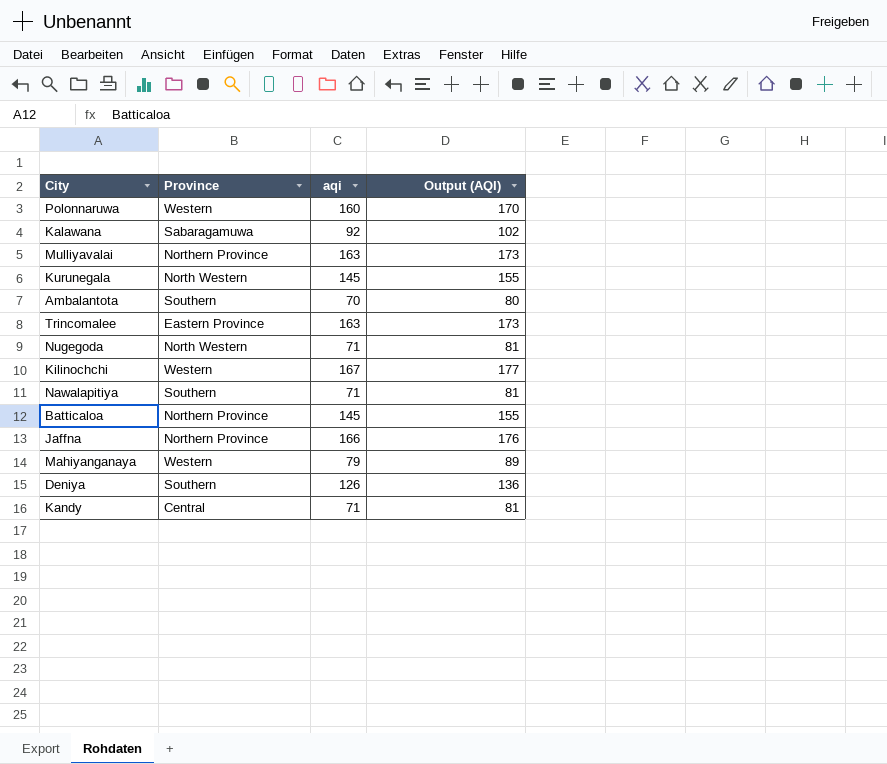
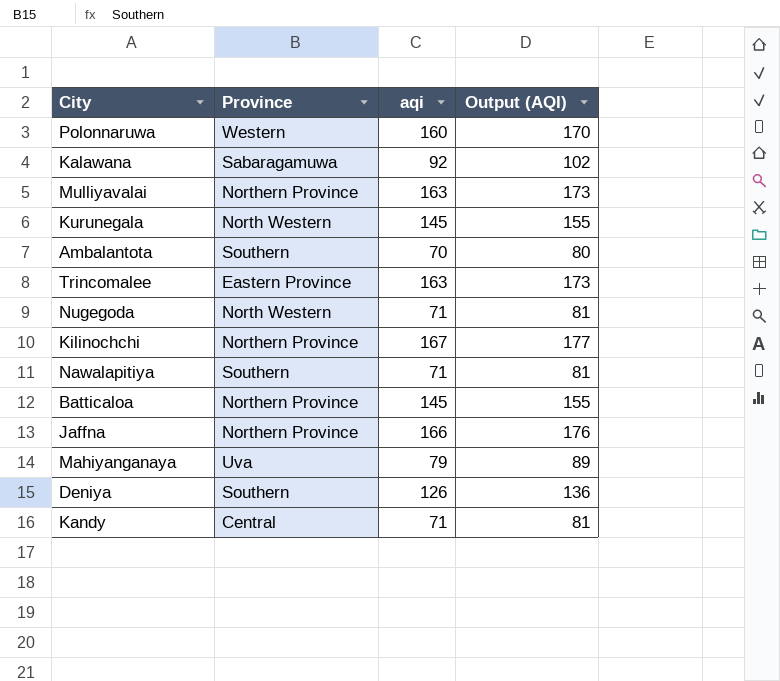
Kilinochchi | Province: Western -> Northern Province
Mahiyanganaya | Province: Western -> Uva

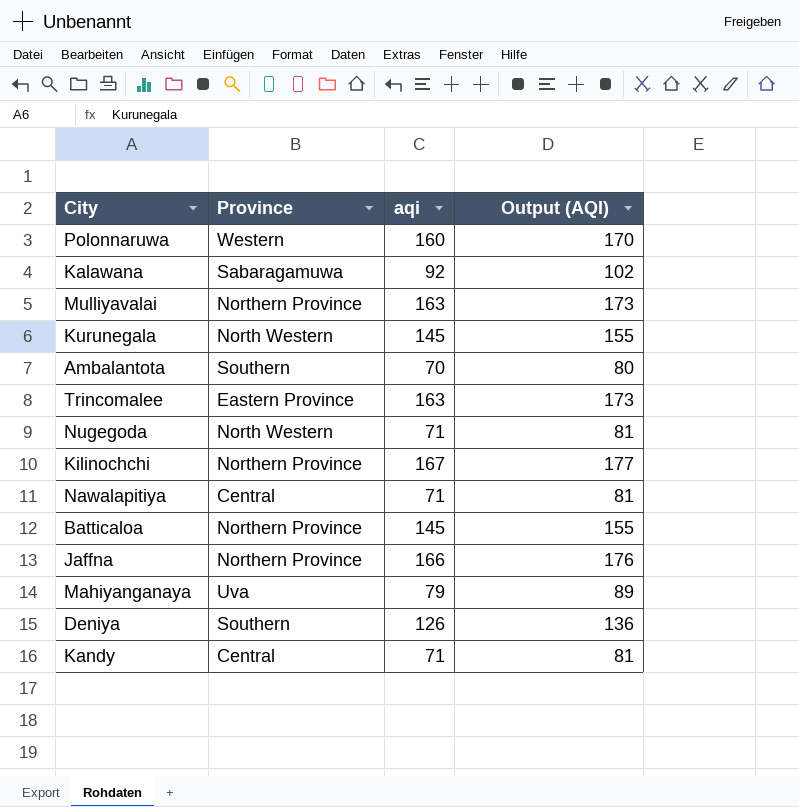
Nawalapitiya | Province: Southern -> Central

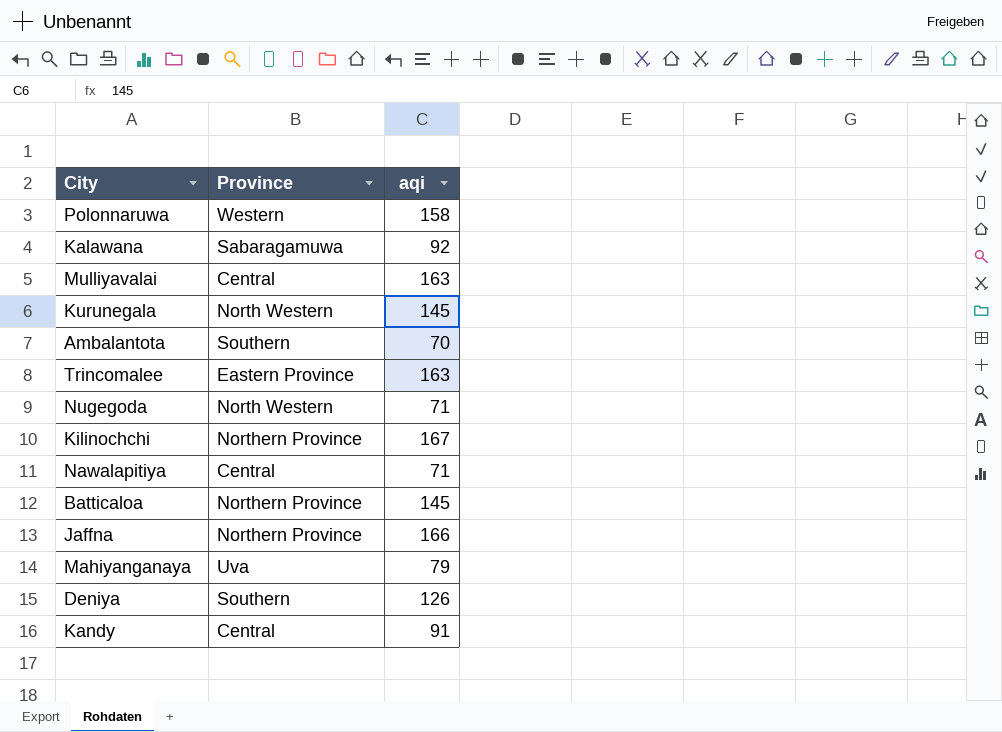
column Output (AQI) | formula: [aqi] + 10 -> none
Polonnaruwa | aqi: 160 -> 158
Mulliyavalai | Province: Northern Province -> Central
Kandy | aqi: 71 -> 91

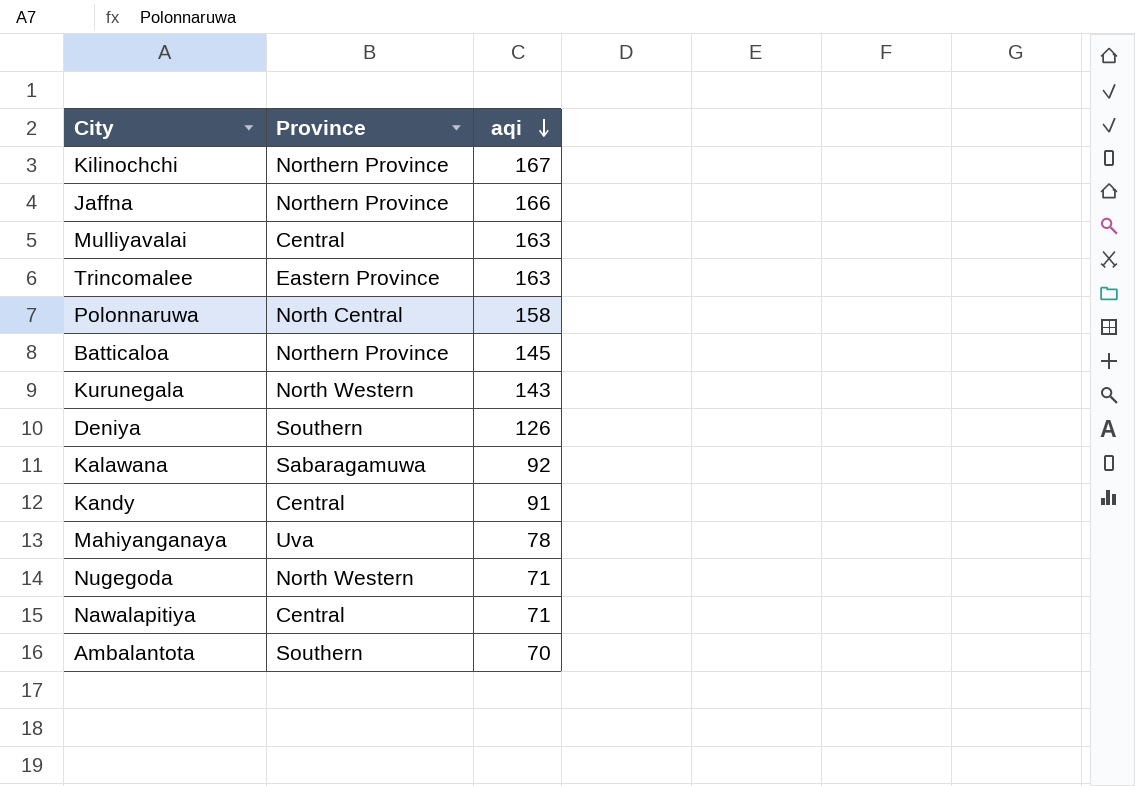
row order: none -> aqi descending
Polonnaruwa | Province: Western -> North Central
Kurunegala | aqi: 145 -> 143
Mahiyanganaya | aqi: 79 -> 78

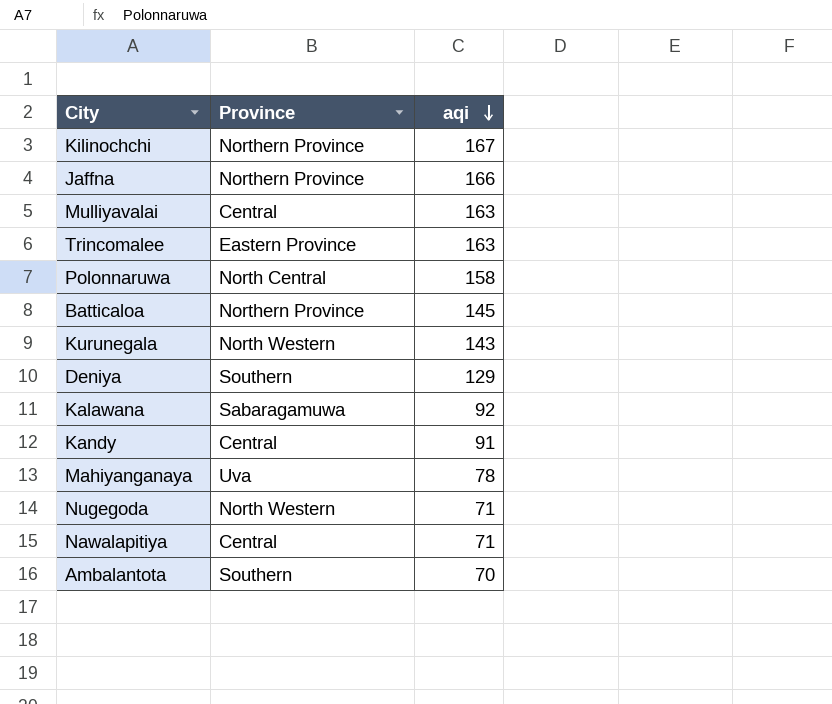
Deniya | aqi: 126 -> 129

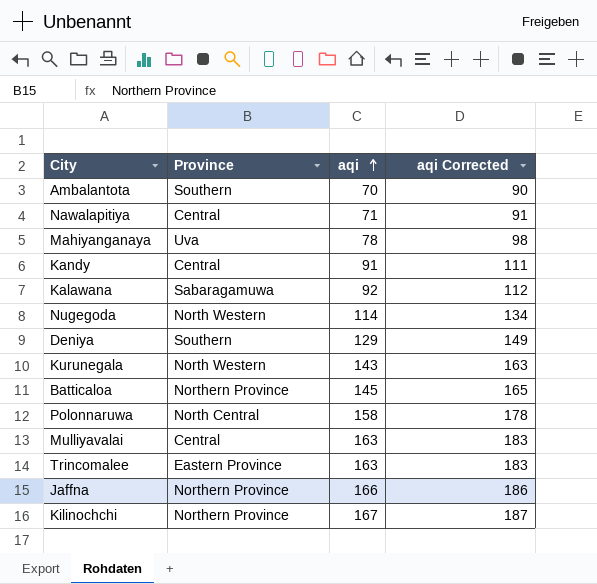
row order: aqi descending -> aqi ascending
column aqi Corrected | formula: none -> [aqi] + 20
Nugegoda | aqi: 71 -> 114

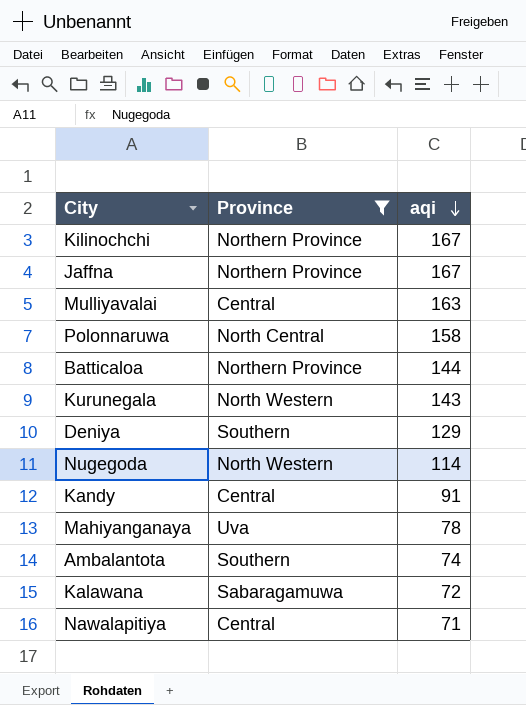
filter: none -> Province != Eastern Province
row order: aqi ascending -> aqi descending
column aqi Corrected | formula: [aqi] + 20 -> none
Jaffna | aqi: 166 -> 167
Batticaloa | aqi: 145 -> 144
Ambalantota | aqi: 70 -> 74
Kalawana | aqi: 92 -> 72

